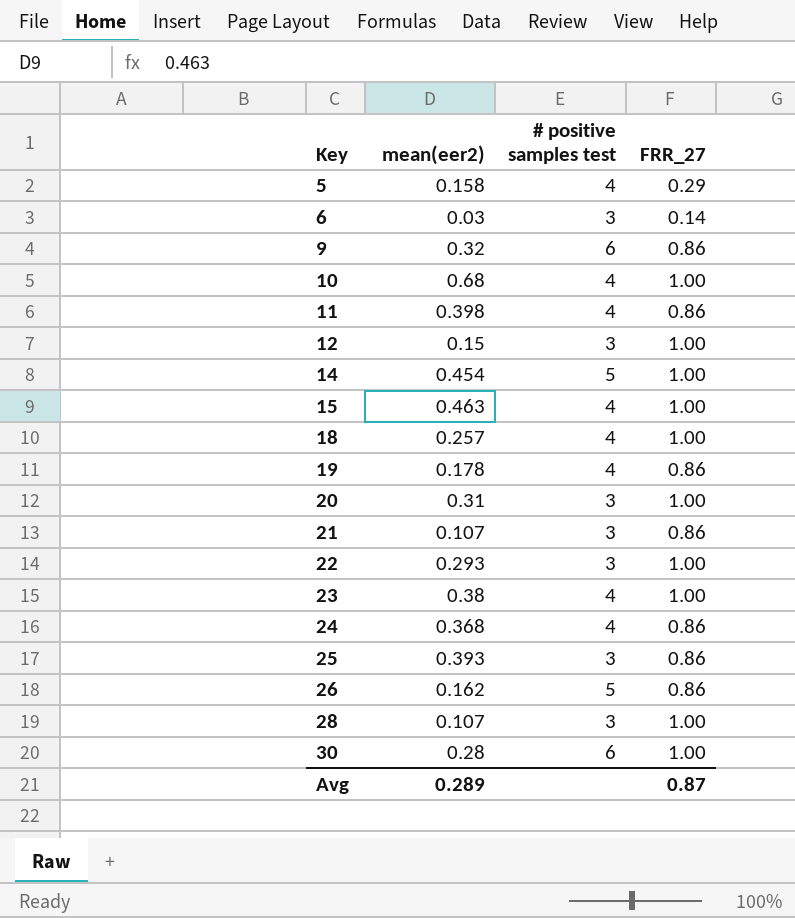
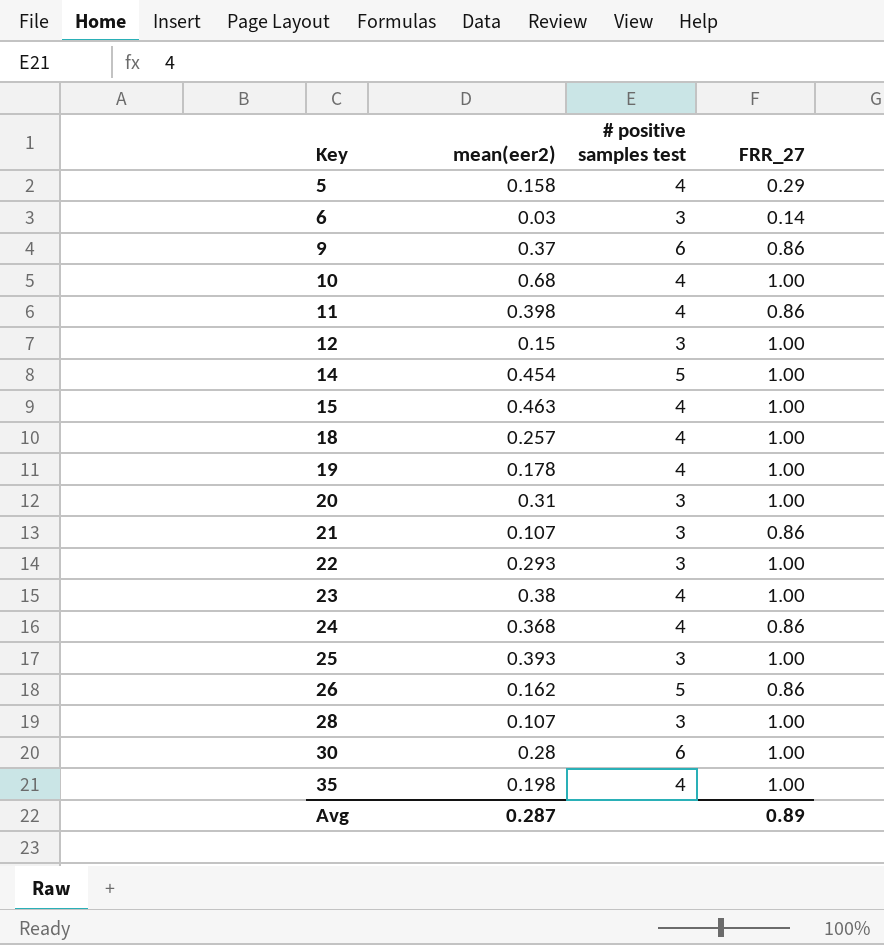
9 | mean(eer2): 0.32 -> 0.37
19 | FRR_27: 0.86 -> 1.00
25 | FRR_27: 0.86 -> 1.00
row 35: none -> 0.198 | 4 | 1.00
Avg | mean(eer2): 0.289 -> 0.287
Avg | FRR_27: 0.87 -> 0.89

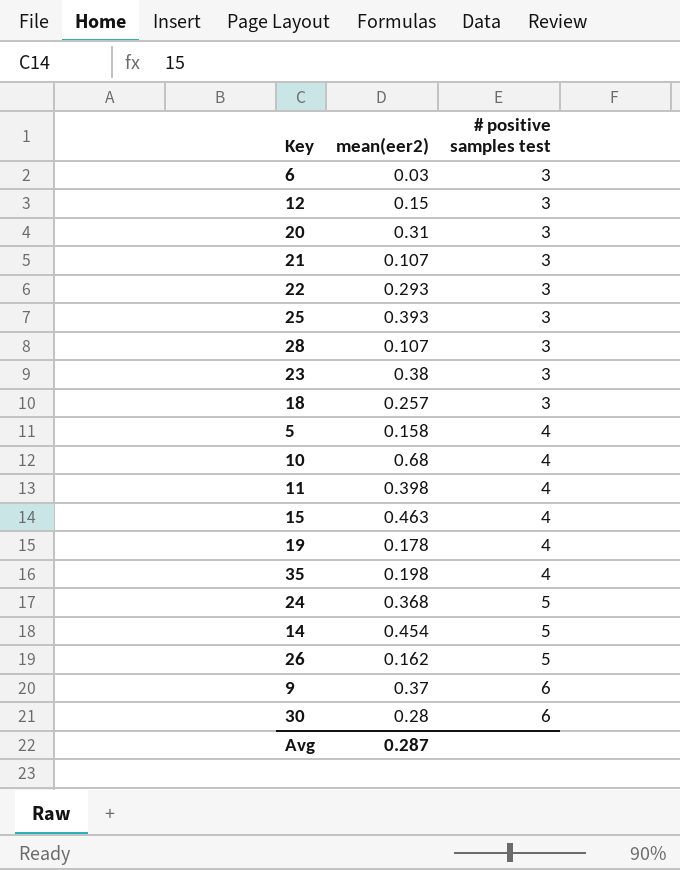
row order: Key ascending -> # positive samples test ascending
column FRR_27 | position: 4 -> none
23 | # positive samples test: 4 -> 3
18 | # positive samples test: 4 -> 3
24 | # positive samples test: 4 -> 5

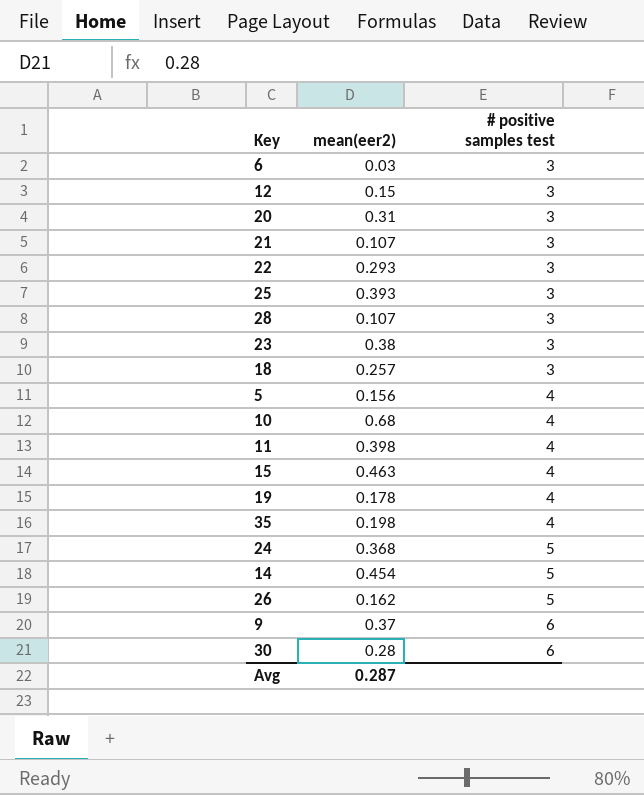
5 | mean(eer2): 0.158 -> 0.156

